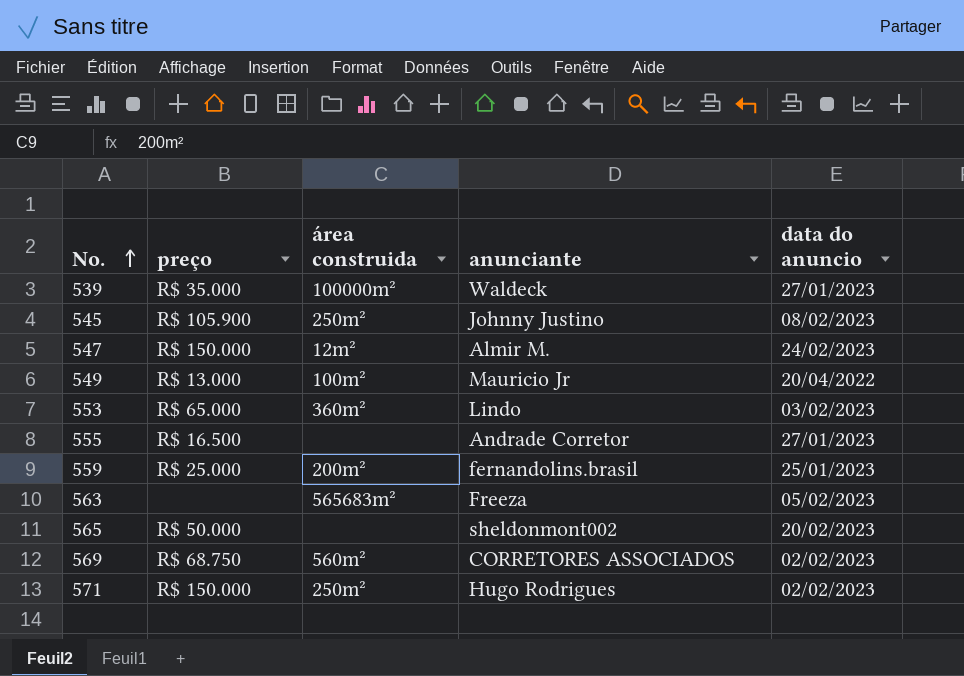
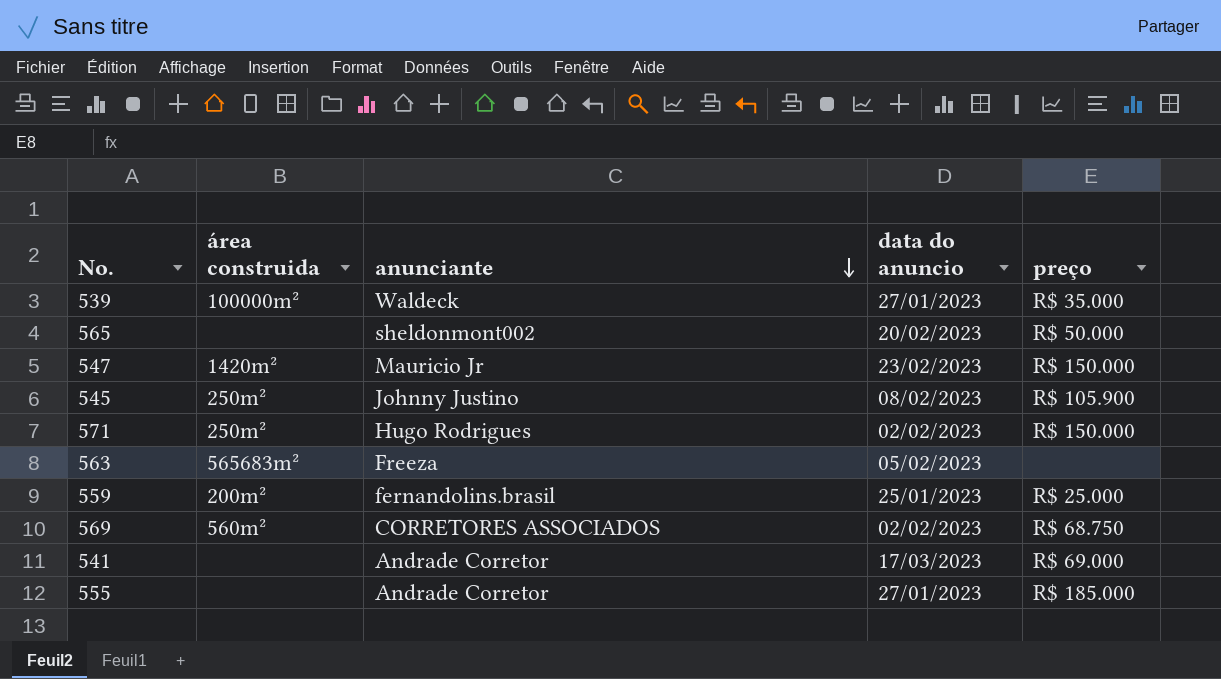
row order: No. ascending -> anunciante descending
column preço | position: 2 -> 5
row 549: R$ 13.000 | 100m² | Mauricio Jr | 20/04/2022 -> none
row 553: R$ 65.000 | 360m² | Lindo | 03/02/2023 -> none
547 | área construida: 12m² -> 1420m²
547 | anunciante: Almir M. -> Mauricio Jr
547 | data do anuncio: 24/02/2023 -> 23/02/2023
row 541: none -> none | Andrade Corretor | 17/03/2023 | R$ 69.000
555 | preço: R$ 16.500 -> R$ 185.000

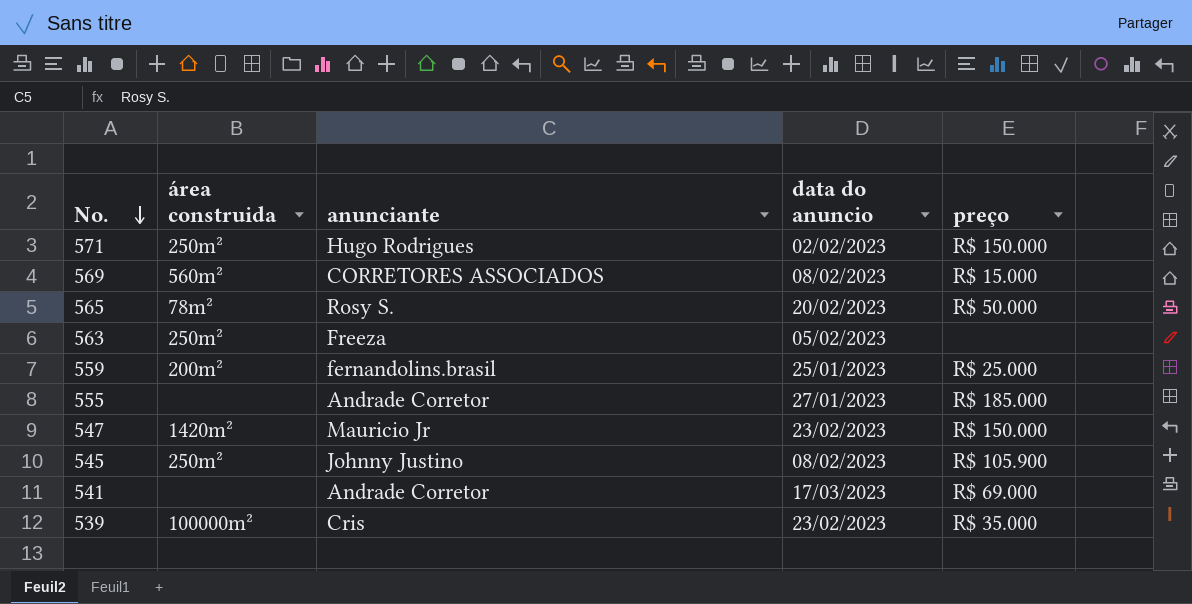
row order: anunciante descending -> No. descending
569 | data do anuncio: 02/02/2023 -> 08/02/2023
569 | preço: R$ 68.750 -> R$ 15.000
565 | área construida: none -> 78m²
565 | anunciante: sheldonmont002 -> Rosy S.
563 | área construida: 565683m² -> 250m²
539 | anunciante: Waldeck -> Cris
539 | data do anuncio: 27/01/2023 -> 23/02/2023

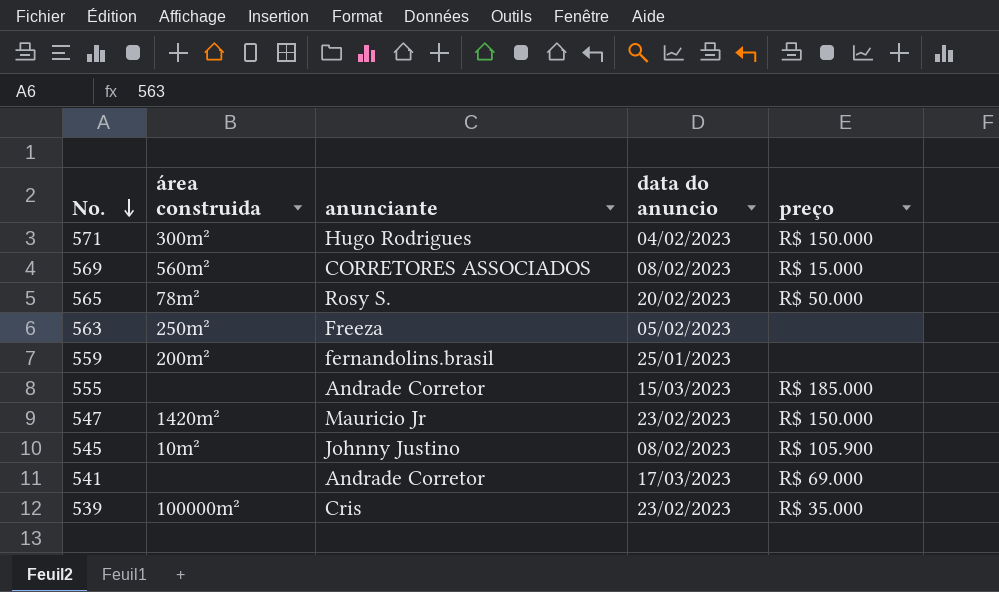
571 | área construida: 250m² -> 300m²
571 | data do anuncio: 02/02/2023 -> 04/02/2023
559 | preço: R$ 25.000 -> none
555 | data do anuncio: 27/01/2023 -> 15/03/2023
545 | área construida: 250m² -> 10m²

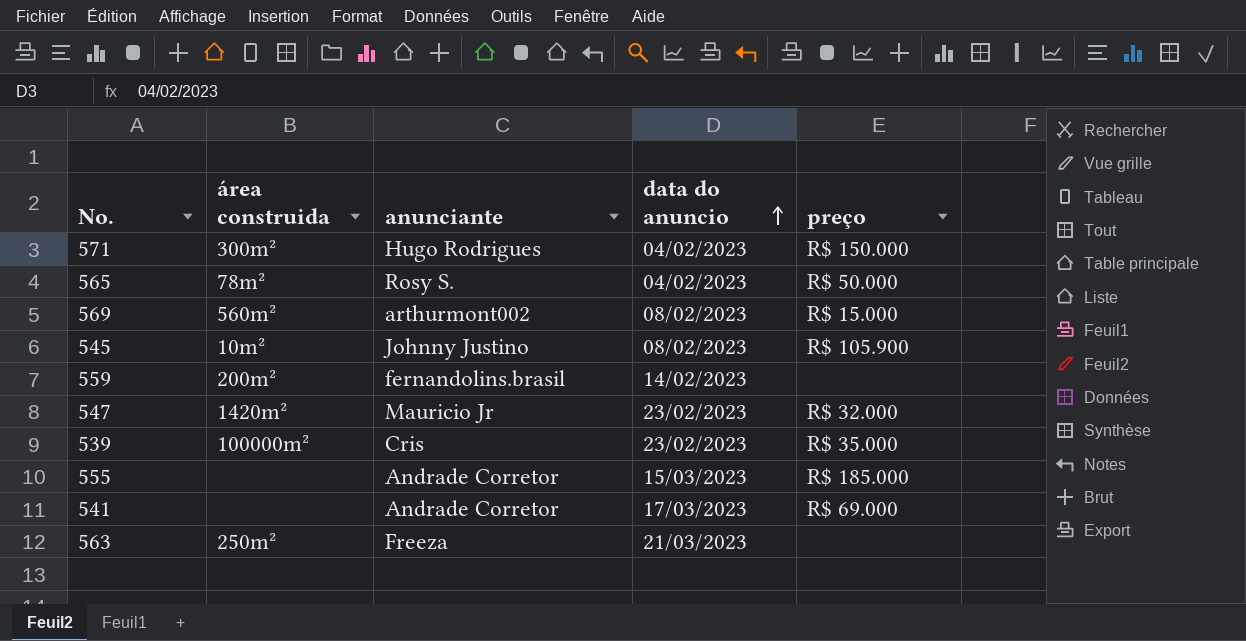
row order: No. descending -> data do anuncio ascending
565 | data do anuncio: 20/02/2023 -> 04/02/2023
569 | anunciante: CORRETORES ASSOCIADOS -> arthurmont002
559 | data do anuncio: 25/01/2023 -> 14/02/2023
547 | preço: R$ 150.000 -> R$ 32.000
563 | data do anuncio: 05/02/2023 -> 21/03/2023

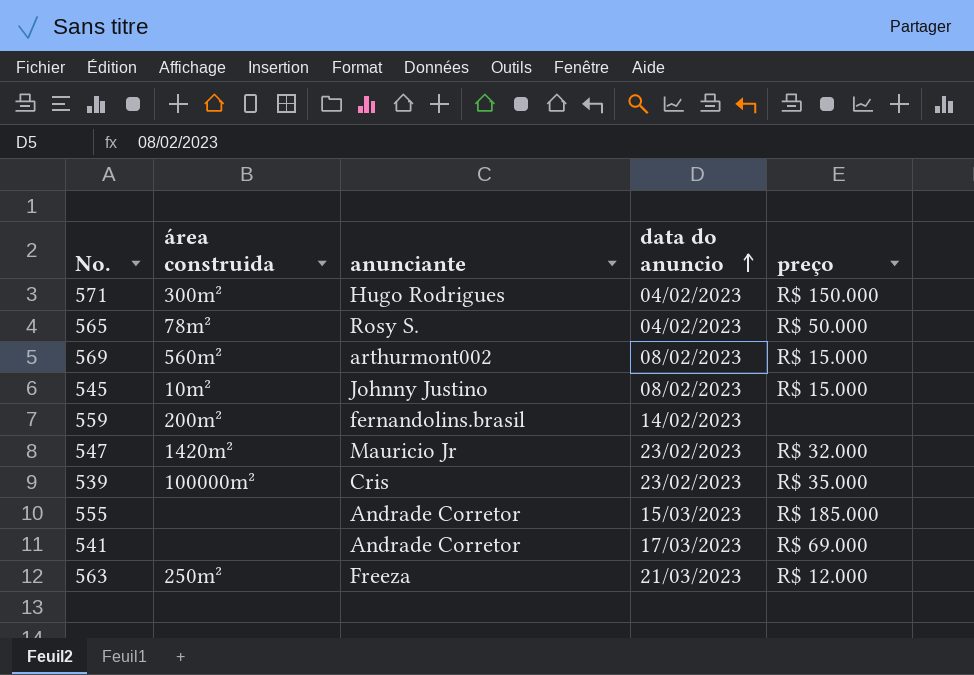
545 | preço: R$ 105.900 -> R$ 15.000
563 | preço: none -> R$ 12.000

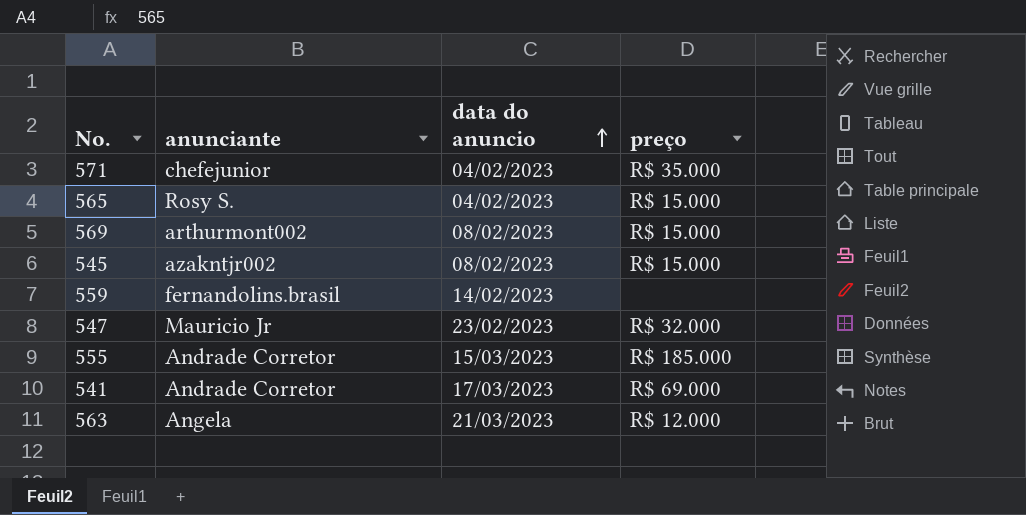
column área construida | position: 2 -> none
row 539: 100000m² | Cris | 23/02/2023 | R$ 35.000 -> none
571 | anunciante: Hugo Rodrigues -> chefejunior
571 | preço: R$ 150.000 -> R$ 35.000
565 | preço: R$ 50.000 -> R$ 15.000
545 | anunciante: Johnny Justino -> azakntjr002
563 | anunciante: Freeza -> Angela

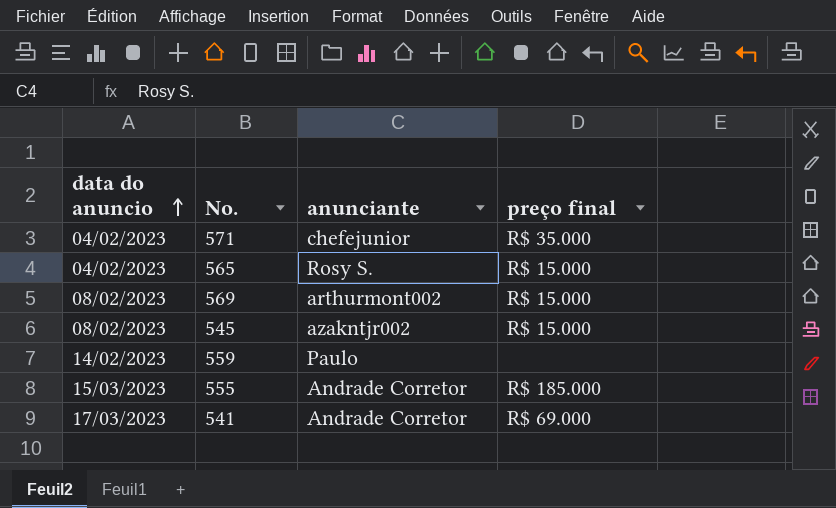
column data do anuncio | position: 3 -> 1
column name: preço -> preço final
row 547: Mauricio Jr | 23/02/2023 | R$ 32.000 -> none
row 563: Angela | 21/03/2023 | R$ 12.000 -> none
559 | anunciante: fernandolins.brasil -> Paulo

